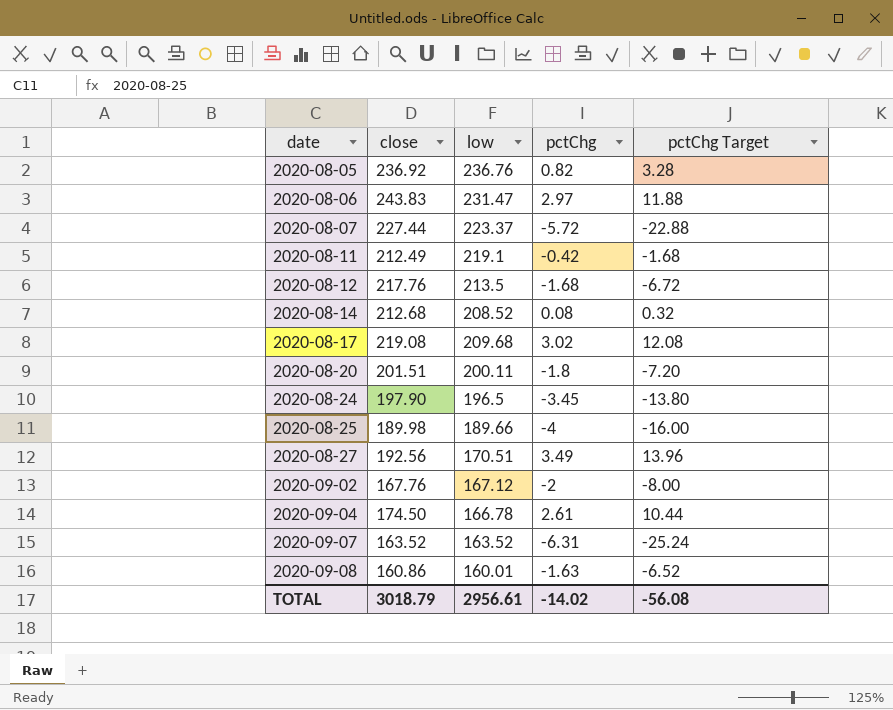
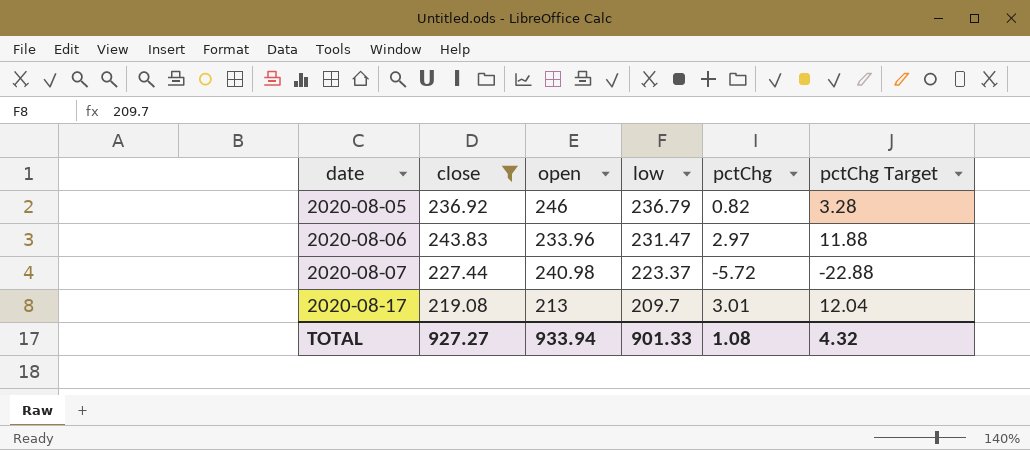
filter: none -> close >= 219.08
column open | position: none -> 3
2020-08-05 | low: 236.76 -> 236.79
2020-08-17 | low: 209.68 -> 209.7
2020-08-17 | pctChg: 3.02 -> 3.01
2020-08-17 | pctChg Target: 12.08 -> 12.04
TOTAL | close: 3018.79 -> 927.27
TOTAL | low: 2956.61 -> 901.33
TOTAL | pctChg: -14.02 -> 1.08
TOTAL | pctChg Target: -56.08 -> 4.32

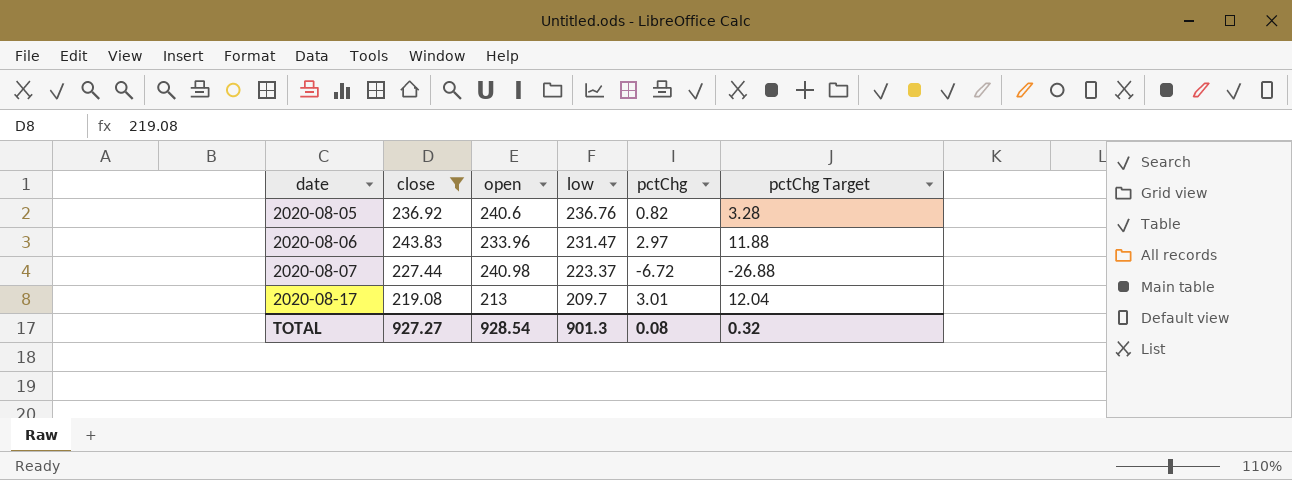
2020-08-05 | open: 246 -> 240.6
2020-08-05 | low: 236.79 -> 236.76
2020-08-07 | pctChg: -5.72 -> -6.72
2020-08-07 | pctChg Target: -22.88 -> -26.88
TOTAL | open: 933.94 -> 928.54
TOTAL | low: 901.33 -> 901.3
TOTAL | pctChg: 1.08 -> 0.08
TOTAL | pctChg Target: 4.32 -> 0.32

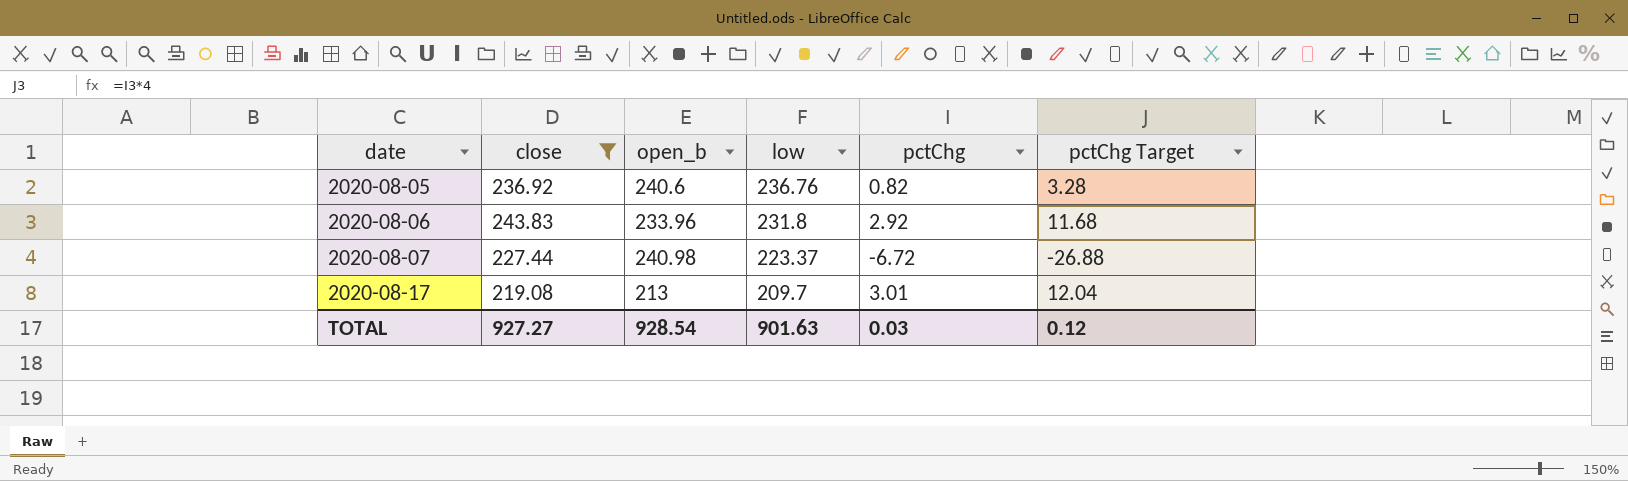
column name: open -> open_b
2020-08-06 | low: 231.47 -> 231.8
2020-08-06 | pctChg: 2.97 -> 2.92
2020-08-06 | pctChg Target: 11.88 -> 11.68
TOTAL | low: 901.3 -> 901.63
TOTAL | pctChg: 0.08 -> 0.03
TOTAL | pctChg Target: 0.32 -> 0.12

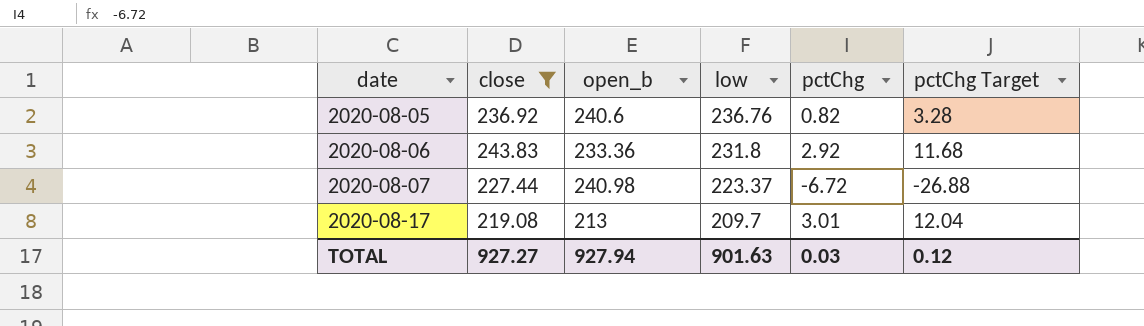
2020-08-06 | open_b: 233.96 -> 233.36
TOTAL | open_b: 928.54 -> 927.94

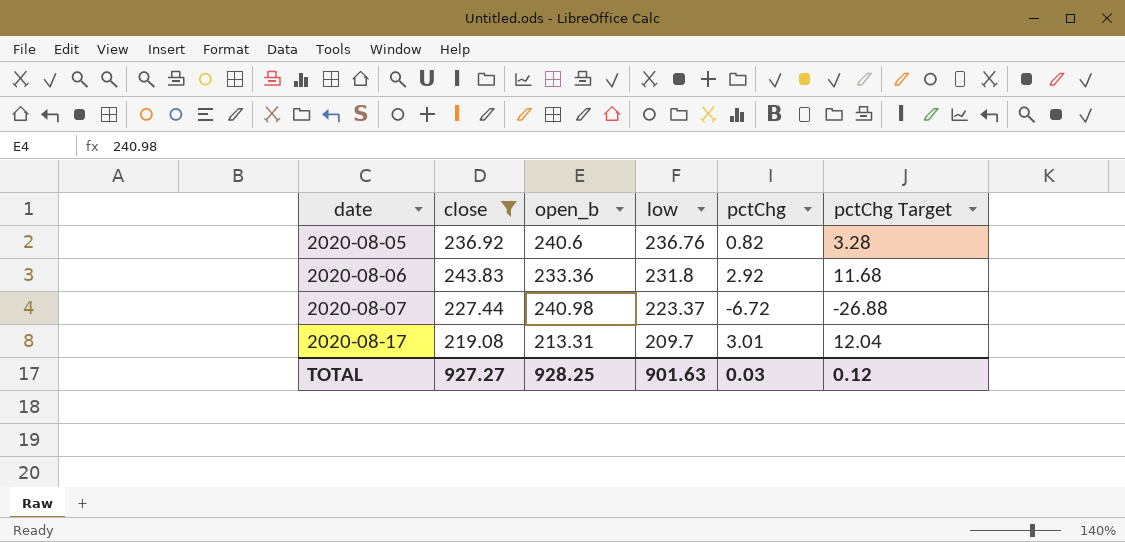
2020-08-17 | open_b: 213 -> 213.31
TOTAL | open_b: 927.94 -> 928.25

